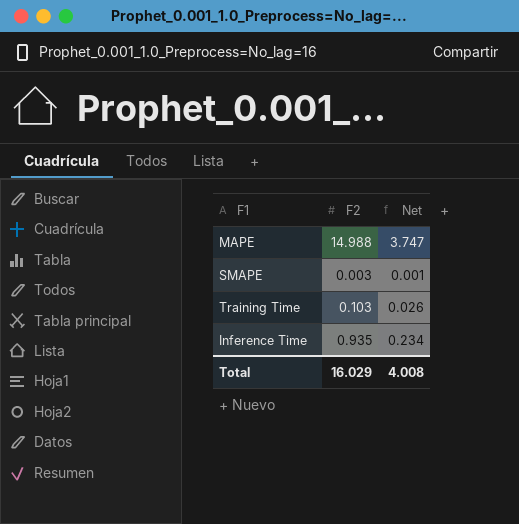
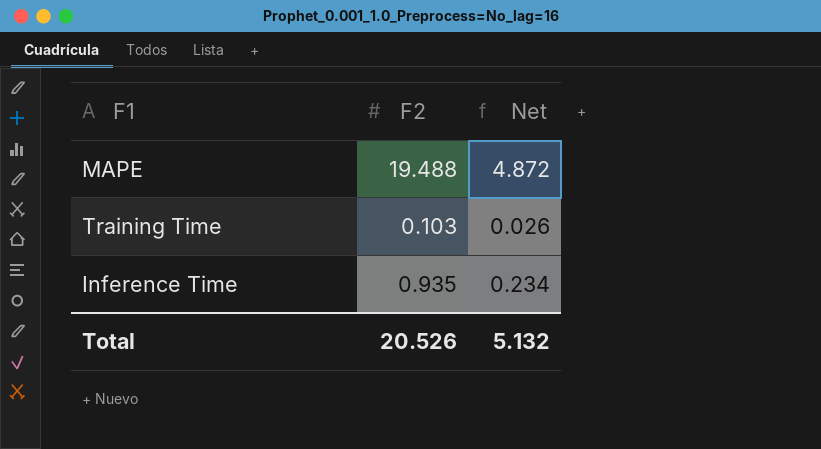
row SMAPE: 0.003 | 0.001 -> none
MAPE | F2: 14.988 -> 19.488
MAPE | Net: 3.747 -> 4.872
Total | F2: 16.029 -> 20.526
Total | Net: 4.008 -> 5.132

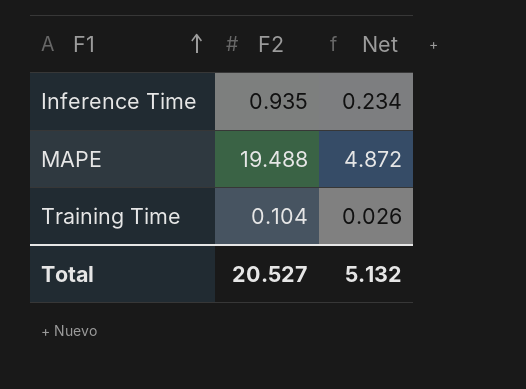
row order: none -> F1 ascending
Training Time | F2: 0.103 -> 0.104
Total | F2: 20.526 -> 20.527

